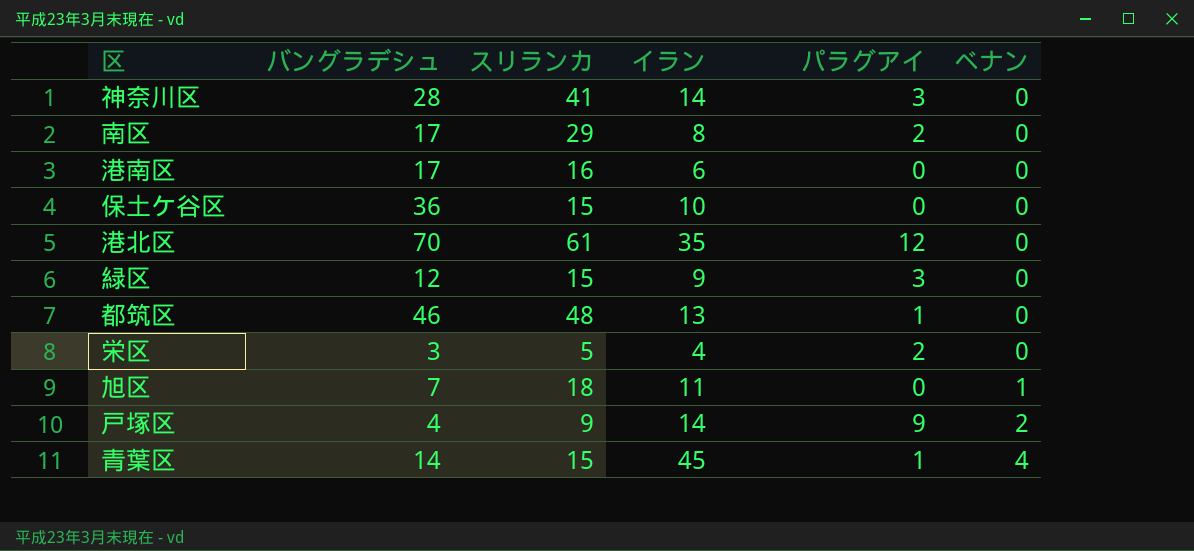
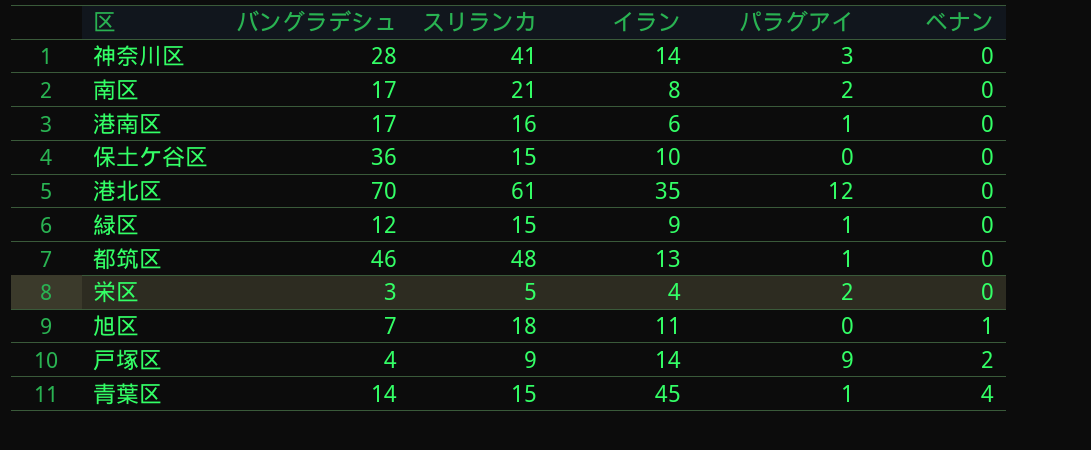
南区 | スリランカ: 29 -> 21
港南区 | パラグアイ: 0 -> 1
緑区 | パラグアイ: 3 -> 1

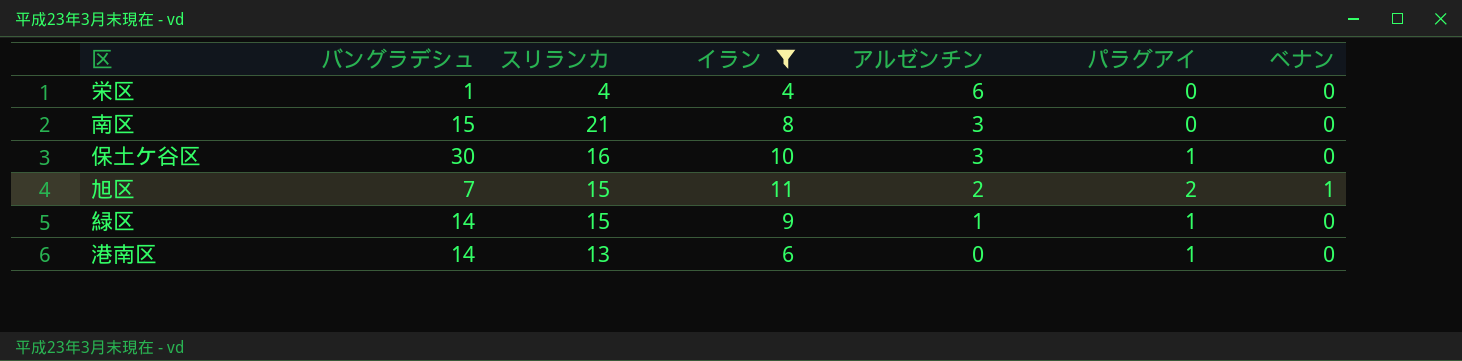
filter: none -> イラン <= 11
row order: ベナン ascending -> アルゼンチン descending
column アルゼンチン | position: none -> 5
栄区 | バングラデシュ: 3 -> 1
栄区 | スリランカ: 5 -> 4
栄区 | パラグアイ: 2 -> 0
南区 | バングラデシュ: 17 -> 15
南区 | パラグアイ: 2 -> 0
保土ケ谷区 | バングラデシュ: 36 -> 30
保土ケ谷区 | スリランカ: 15 -> 16
保土ケ谷区 | パラグアイ: 0 -> 1
旭区 | スリランカ: 18 -> 15
旭区 | パラグアイ: 0 -> 2
緑区 | バングラデシュ: 12 -> 14
港南区 | バングラデシュ: 17 -> 14
港南区 | スリランカ: 16 -> 13

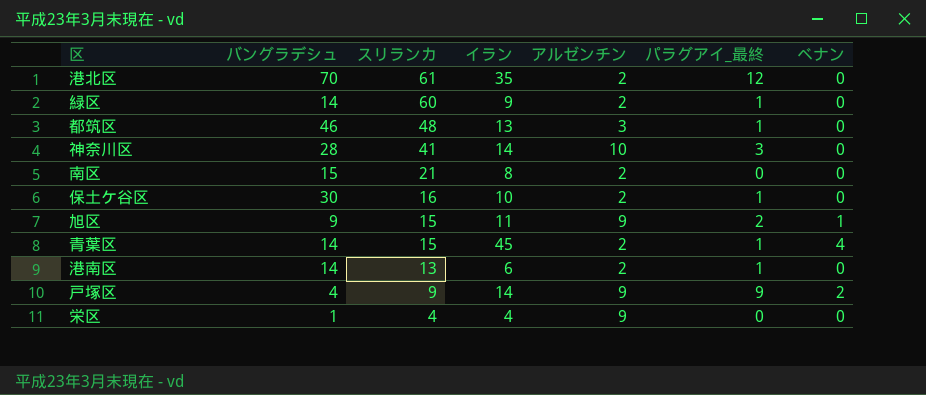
filter: イラン <= 11 -> none
row order: アルゼンチン descending -> スリランカ descending
column name: パラグアイ -> パラグアイ_最終
緑区 | スリランカ: 15 -> 60
緑区 | アルゼンチン: 1 -> 2
南区 | アルゼンチン: 3 -> 2
保土ケ谷区 | アルゼンチン: 3 -> 2
旭区 | バングラデシュ: 7 -> 9
旭区 | アルゼンチン: 2 -> 9
港南区 | アルゼンチン: 0 -> 2
栄区 | アルゼンチン: 6 -> 9

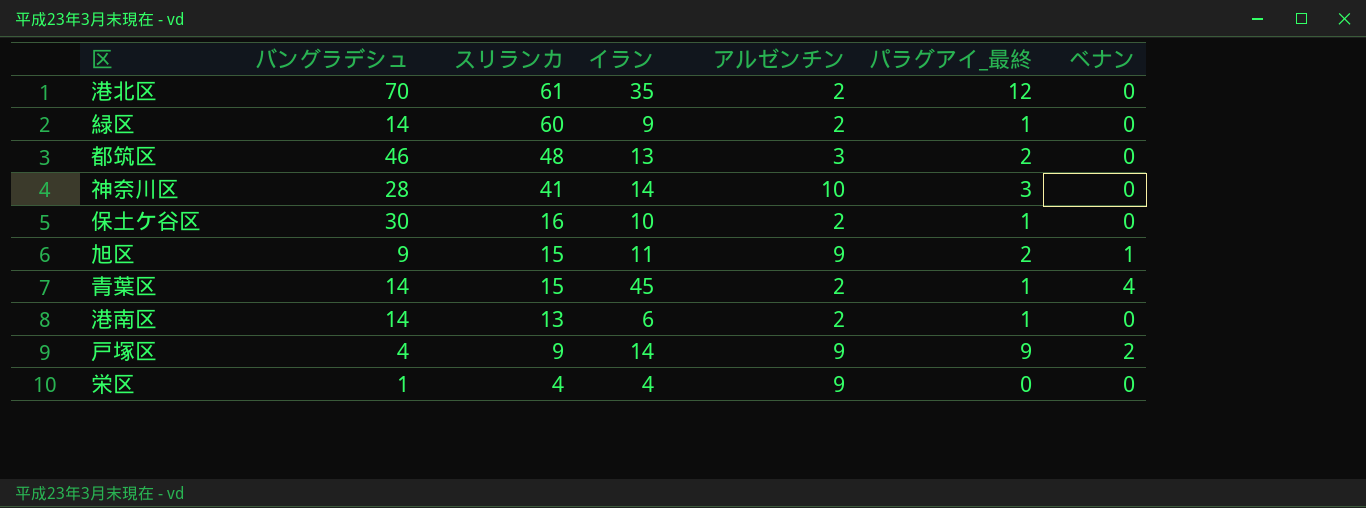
row 南区: 15 | 21 | 8 | 2 | 0 | 0 -> none
都筑区 | パラグアイ_最終: 1 -> 2

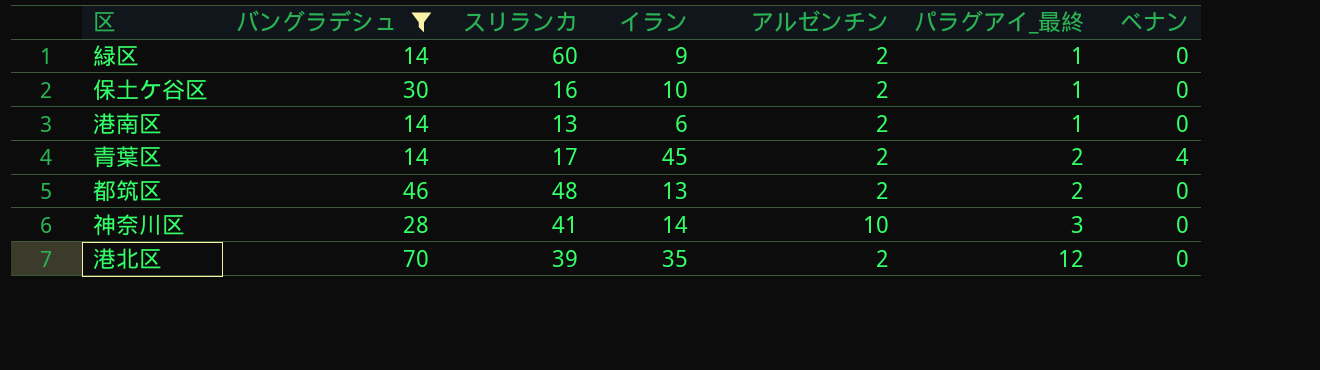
filter: none -> バングラデシュ >= 14
row order: スリランカ descending -> パラグアイ_最終 ascending
青葉区 | スリランカ: 15 -> 17
青葉区 | パラグアイ_最終: 1 -> 2
都筑区 | アルゼンチン: 3 -> 2
港北区 | スリランカ: 61 -> 39

